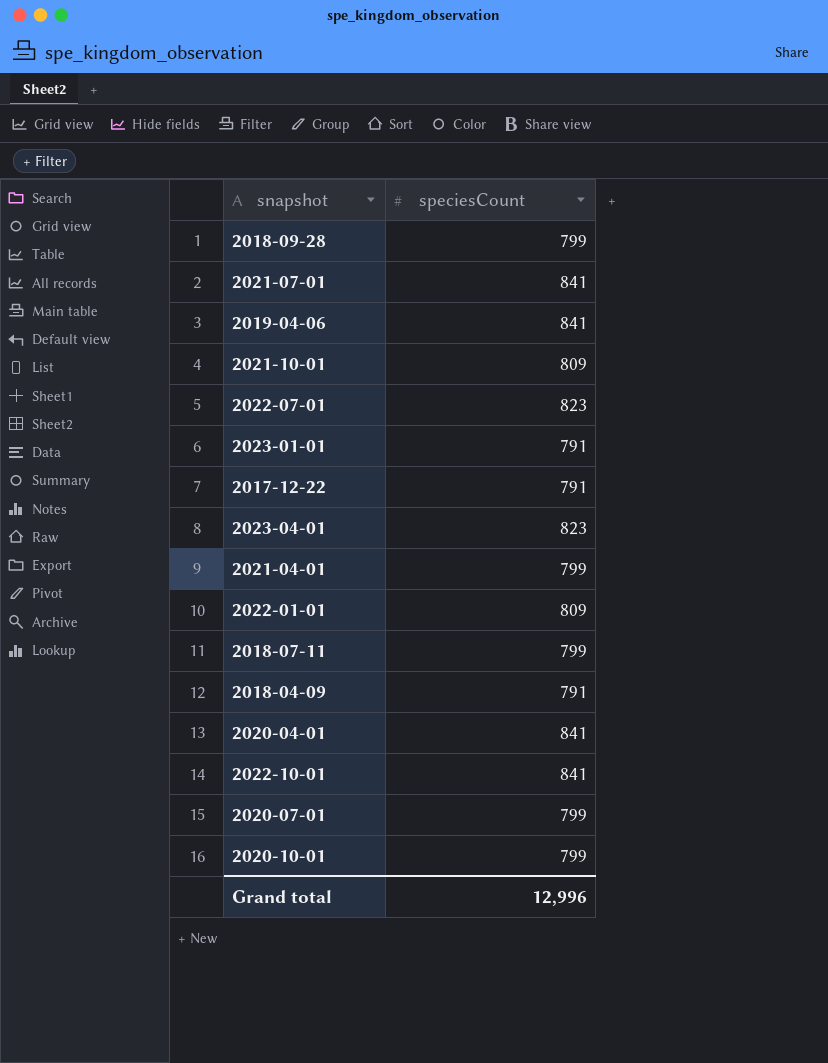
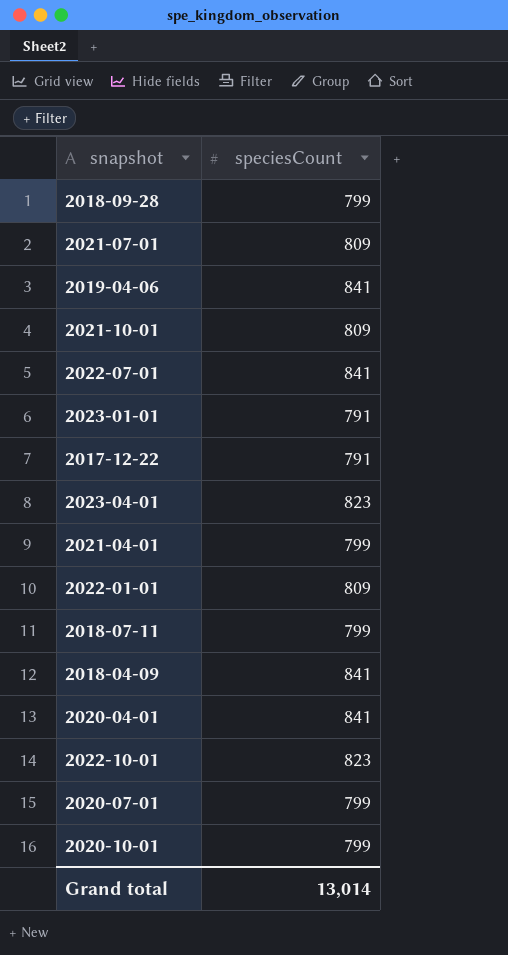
2021-07-01 | speciesCount: 841 -> 809
2022-07-01 | speciesCount: 823 -> 841
2018-04-09 | speciesCount: 791 -> 841
2022-10-01 | speciesCount: 841 -> 823
Grand total | speciesCount: 12,996 -> 13,014

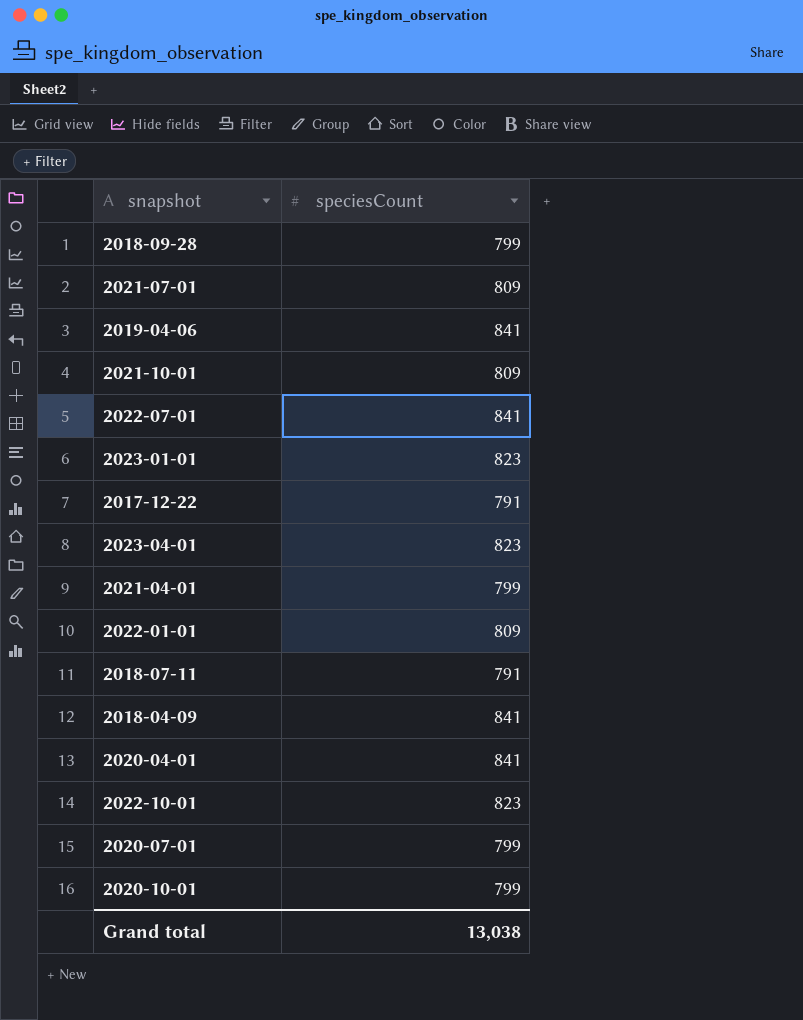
2023-01-01 | speciesCount: 791 -> 823
2018-07-11 | speciesCount: 799 -> 791
Grand total | speciesCount: 13,014 -> 13,038

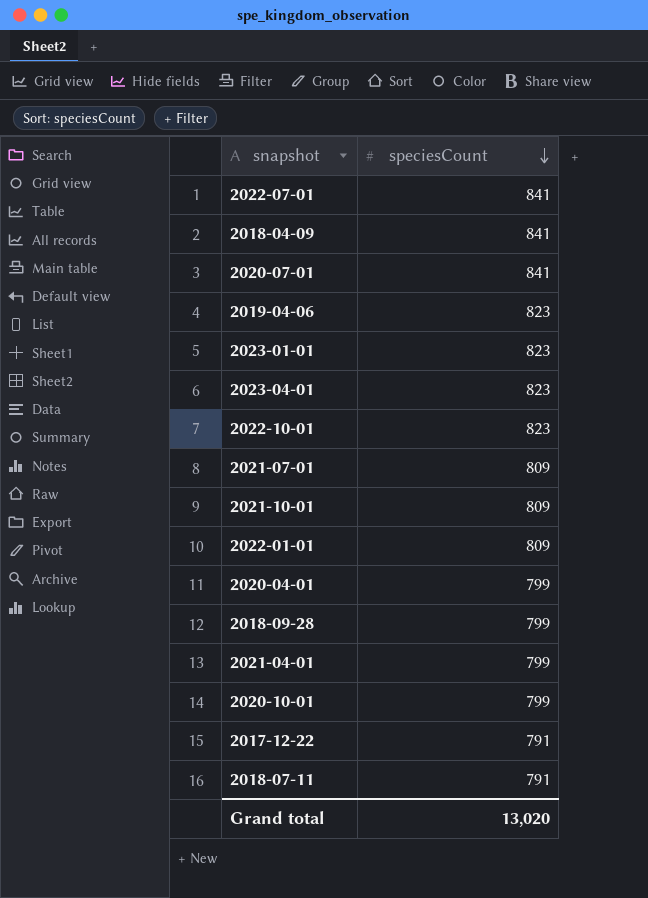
row order: none -> speciesCount descending
2020-07-01 | speciesCount: 799 -> 841
2019-04-06 | speciesCount: 841 -> 823
2020-04-01 | speciesCount: 841 -> 799
Grand total | speciesCount: 13,038 -> 13,020

